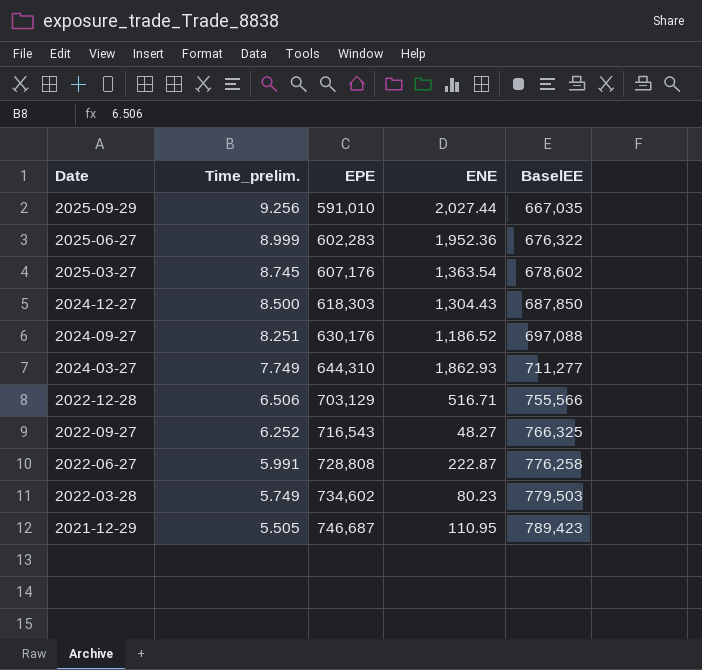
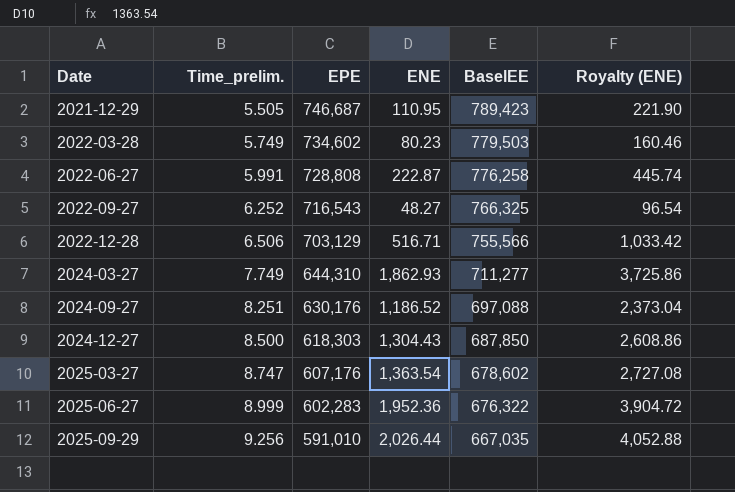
row order: Date descending -> Date ascending
column Royalty (ENE) | formula: none -> [ENE] * 2
2025-03-27 | Time_prelim.: 8.745 -> 8.747
2025-09-29 | ENE: 2,027.44 -> 2,026.44

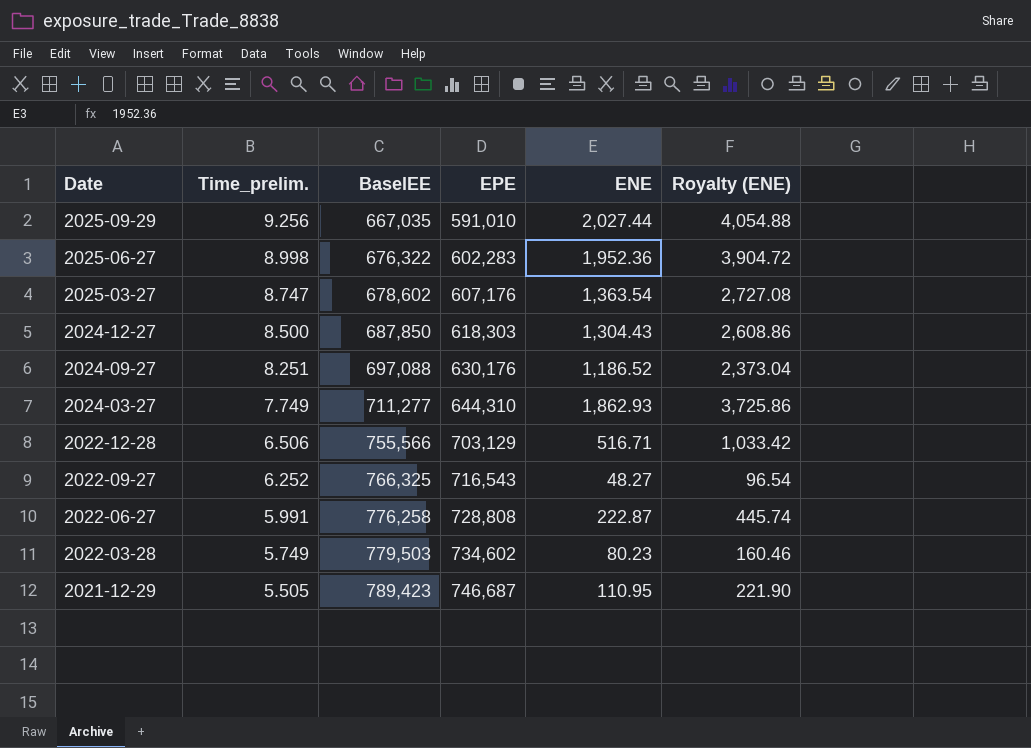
row order: Date ascending -> Date descending
column BaselEE | position: 5 -> 3
2025-09-29 | ENE: 2,026.44 -> 2,027.44
2025-09-29 | Royalty (ENE): 4,052.88 -> 4,054.88
2025-06-27 | Time_prelim.: 8.999 -> 8.998

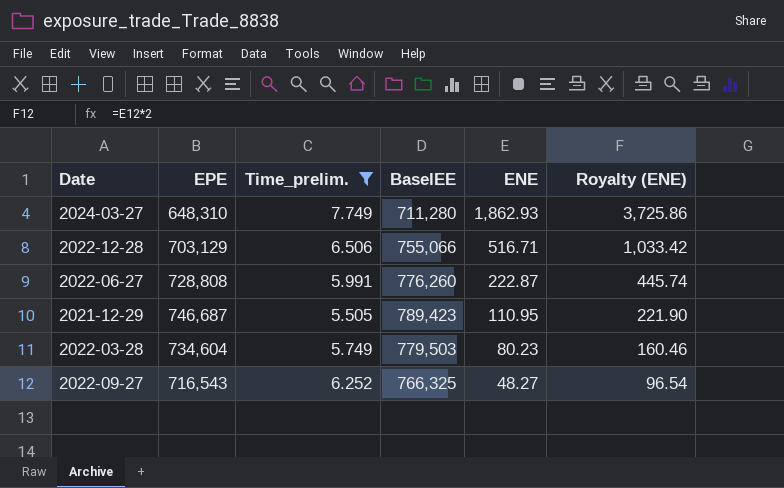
filter: none -> Time_prelim. <= 7.749
row order: Date descending -> ENE descending
column EPE | position: 4 -> 2
2024-03-27 | EPE: 644,310 -> 648,310
2024-03-27 | BaselEE: 711,277 -> 711,280
2022-12-28 | BaselEE: 755,566 -> 755,066
2022-06-27 | BaselEE: 776,258 -> 776,260
2022-03-28 | EPE: 734,602 -> 734,604

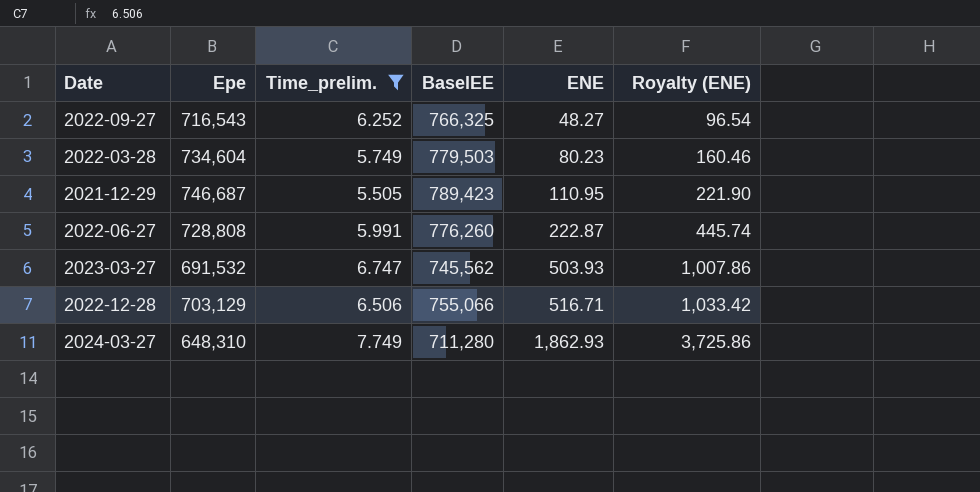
row order: ENE descending -> ENE ascending
column name: EPE -> Epe
row 2023-03-27: none -> 691,532 | 6.747 | 745,562 | 503.93 | 1,007.86

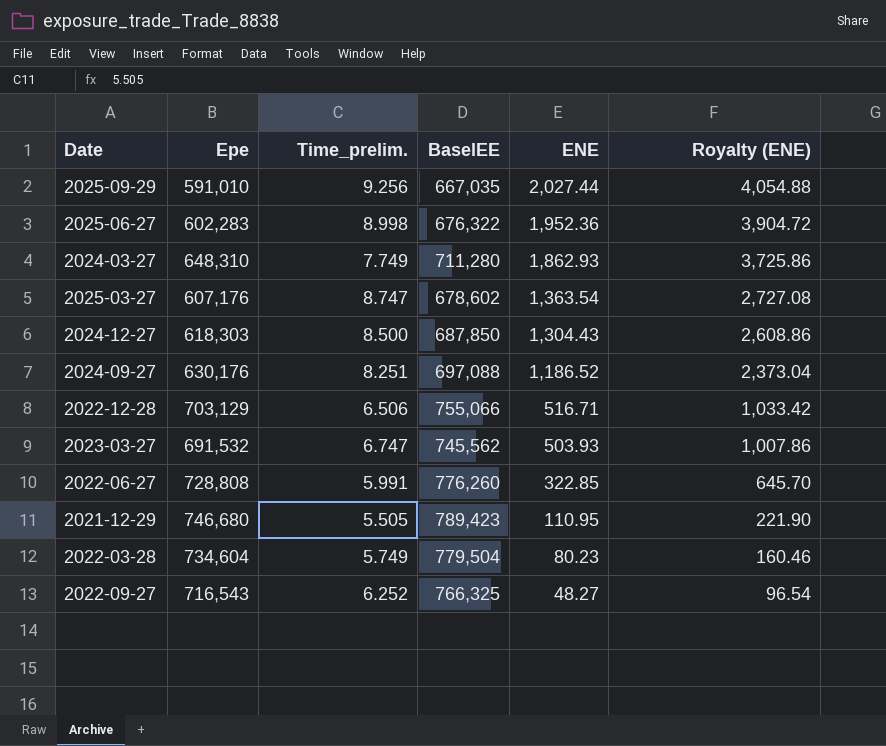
filter: Time_prelim. <= 7.749 -> none
row order: ENE ascending -> ENE descending
2022-06-27 | ENE: 222.87 -> 322.85
2022-06-27 | Royalty (ENE): 445.74 -> 645.70
2021-12-29 | Epe: 746,687 -> 746,680
2022-03-28 | BaselEE: 779,503 -> 779,504

